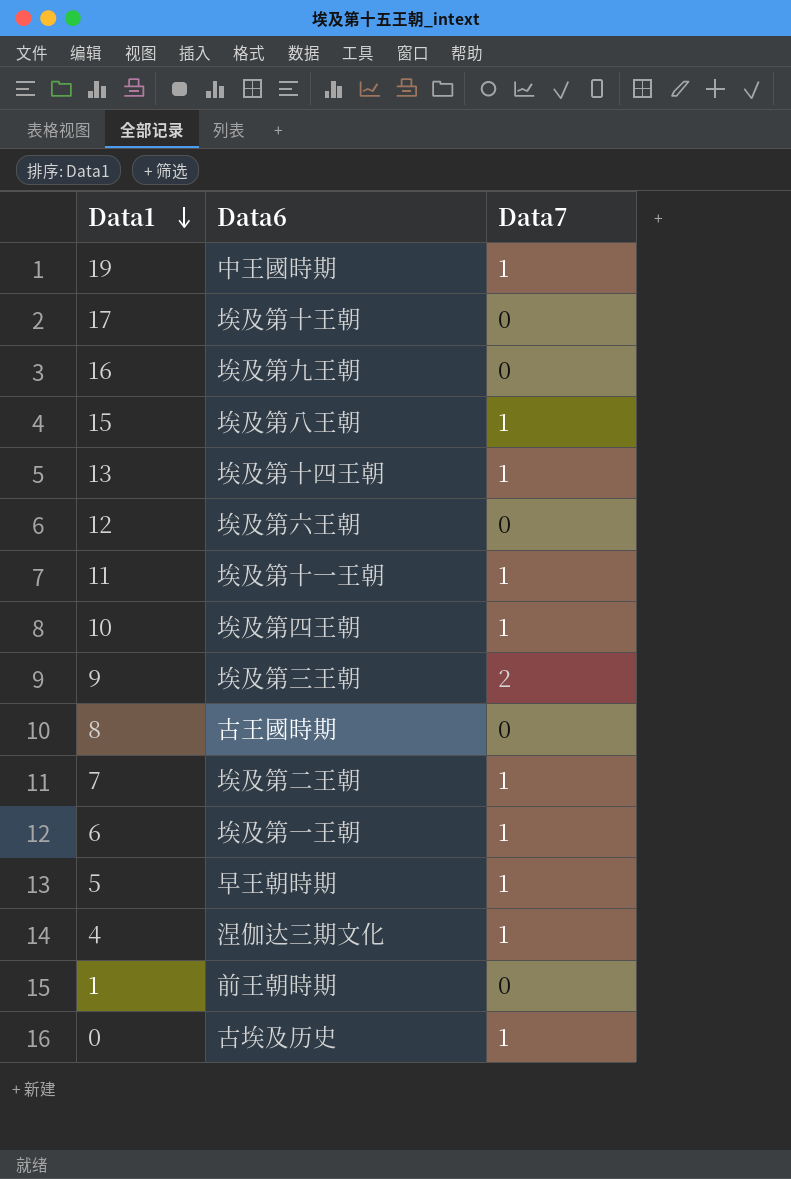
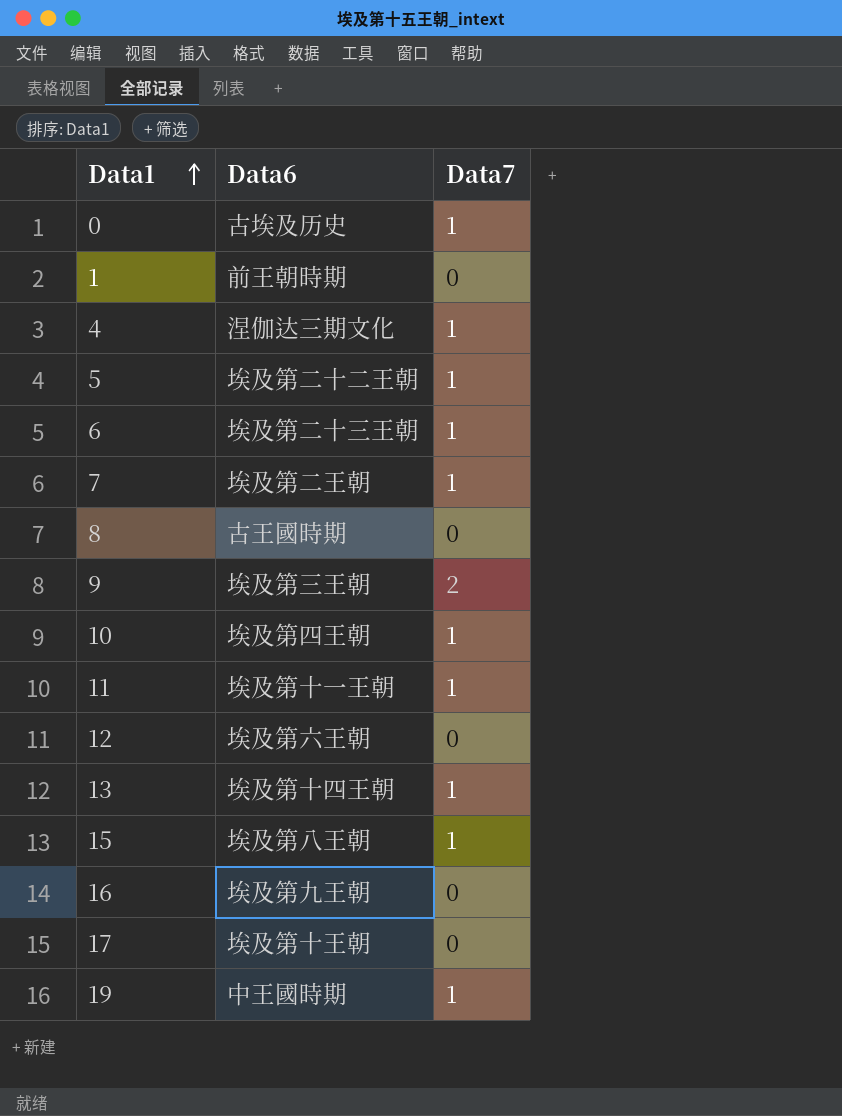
row order: Data1 descending -> Data1 ascending
5 | Data6: 早王朝時期 -> 埃及第二十二王朝
6 | Data6: 埃及第一王朝 -> 埃及第二十三王朝

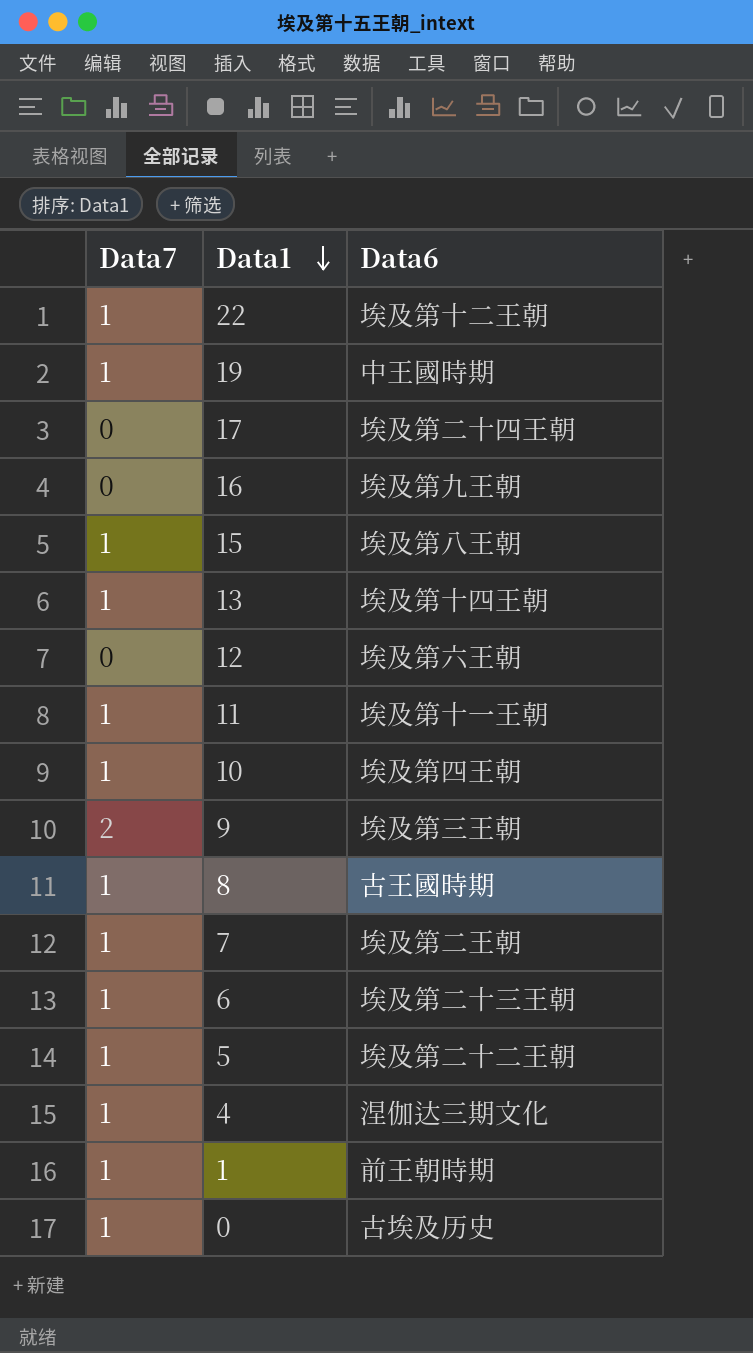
row order: Data1 ascending -> Data1 descending
column Data7 | position: 3 -> 1
row 22: none -> 1 | 埃及第十二王朝
17 | Data6: 埃及第十王朝 -> 埃及第二十四王朝
8 | Data7: 0 -> 1
1 | Data7: 0 -> 1

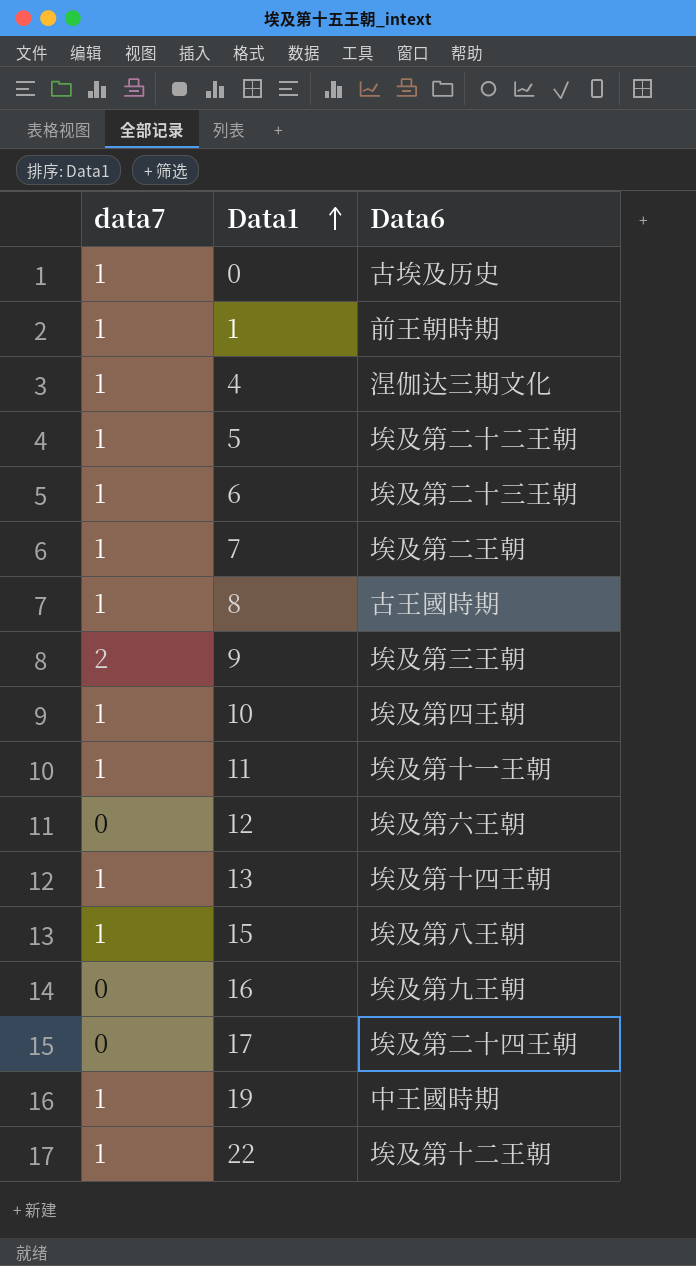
row order: Data1 descending -> Data1 ascending
column name: Data7 -> data7

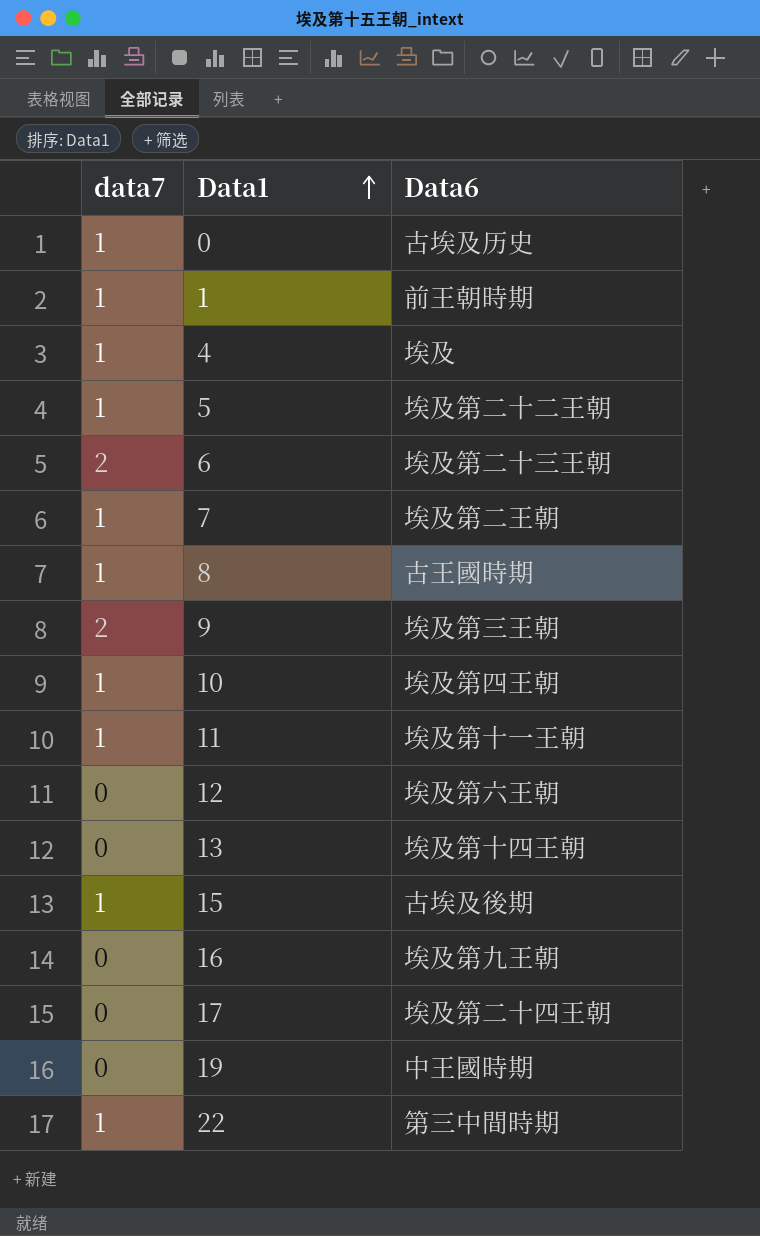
4 | Data6: 涅伽达三期文化 -> 埃及
6 | data7: 1 -> 2
13 | data7: 1 -> 0
15 | Data6: 埃及第八王朝 -> 古埃及後期
19 | data7: 1 -> 0
22 | Data6: 埃及第十二王朝 -> 第三中間時期

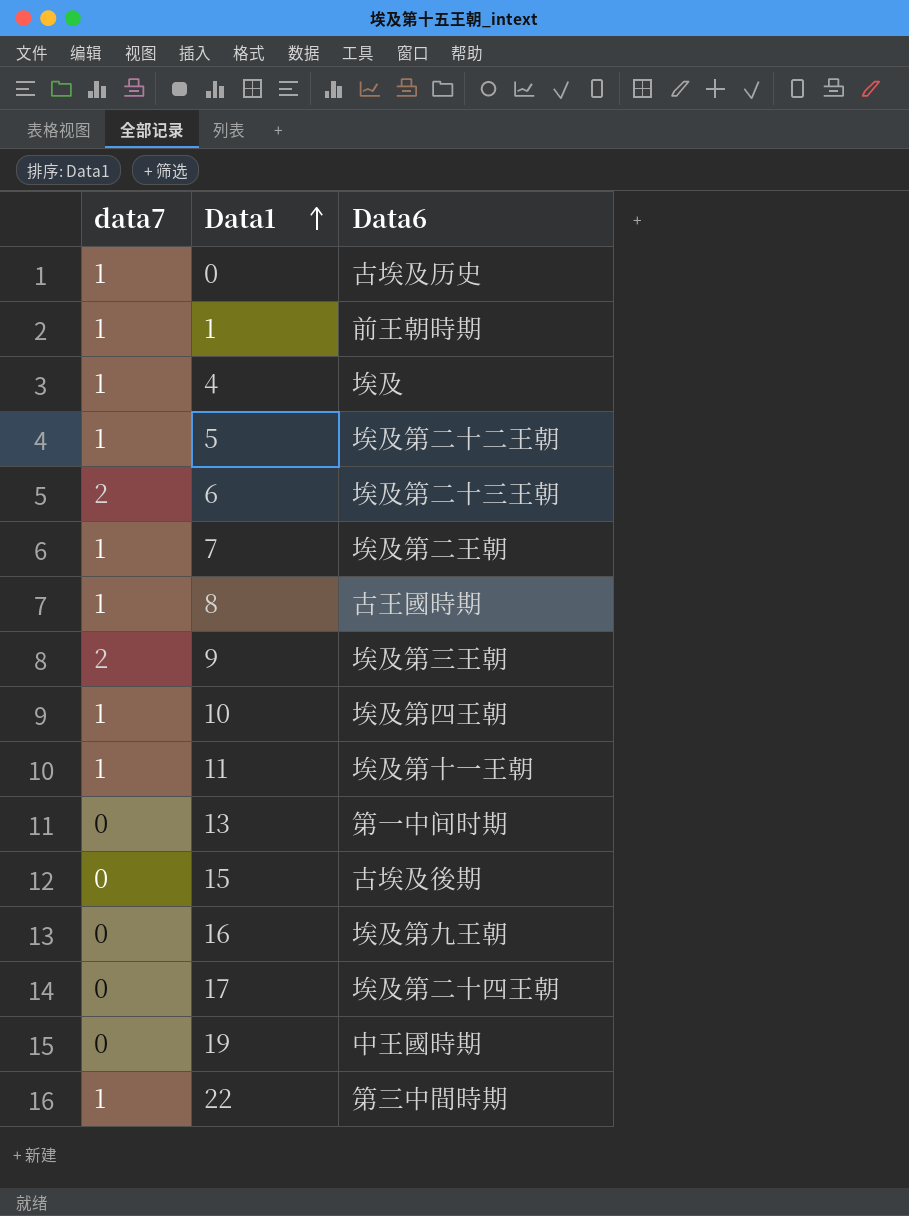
row 12: 0 | 埃及第六王朝 -> none
13 | Data6: 埃及第十四王朝 -> 第一中间时期
15 | data7: 1 -> 0

